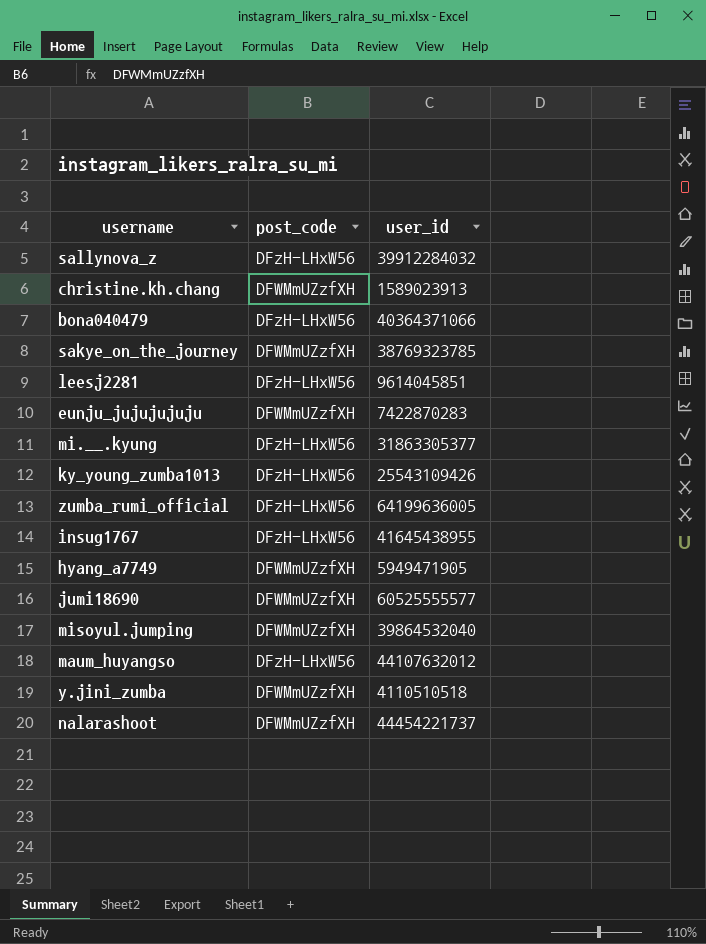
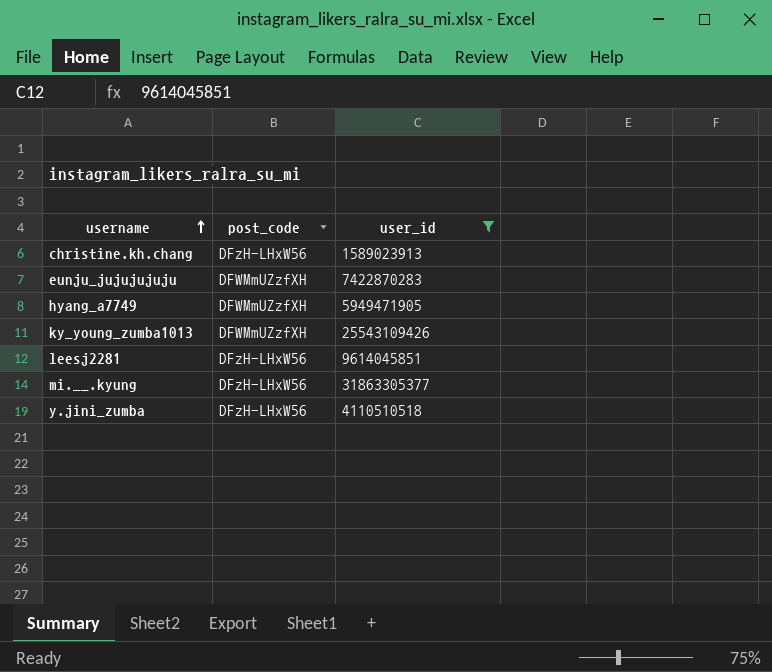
filter: none -> user_id <= 31863305377
row order: none -> username ascending
christine.kh.chang | post_code: DFWMmUZzfXH -> DFzH-LHxW56
ky_young_zumba1013 | post_code: DFzH-LHxW56 -> DFWMmUZzfXH
y.jini_zumba | post_code: DFWMmUZzfXH -> DFzH-LHxW56

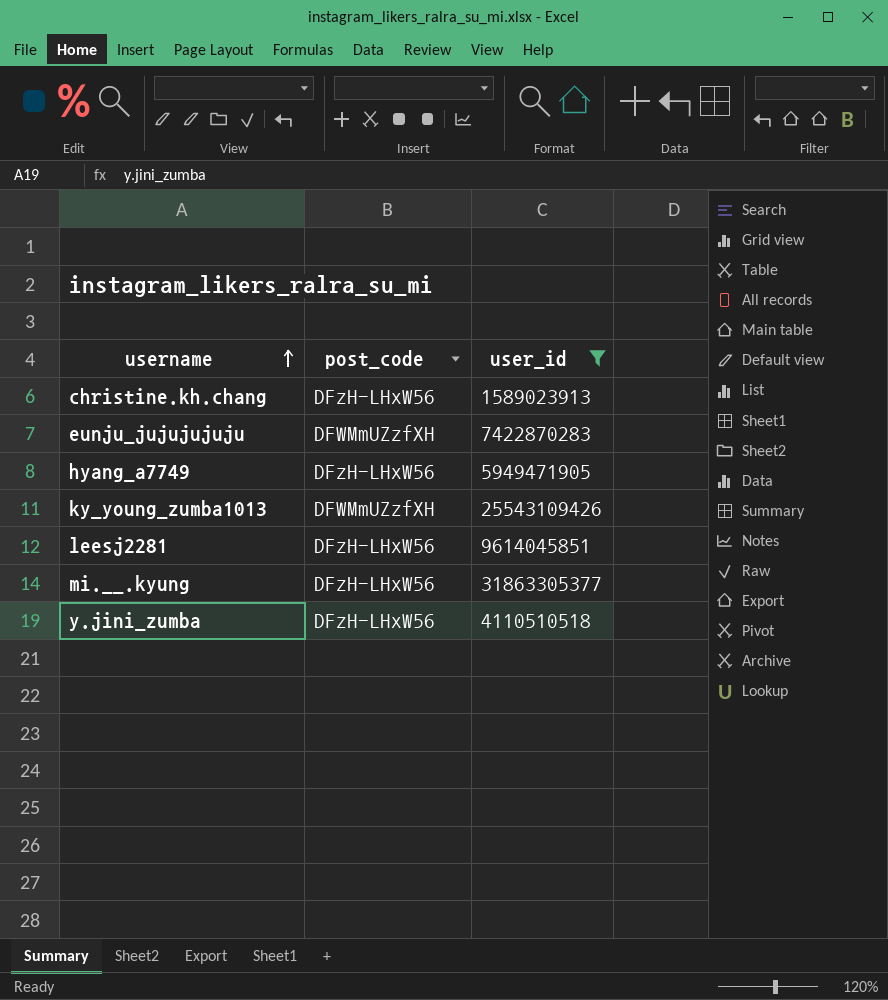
hyang_a7749 | post_code: DFWMmUZzfXH -> DFzH-LHxW56

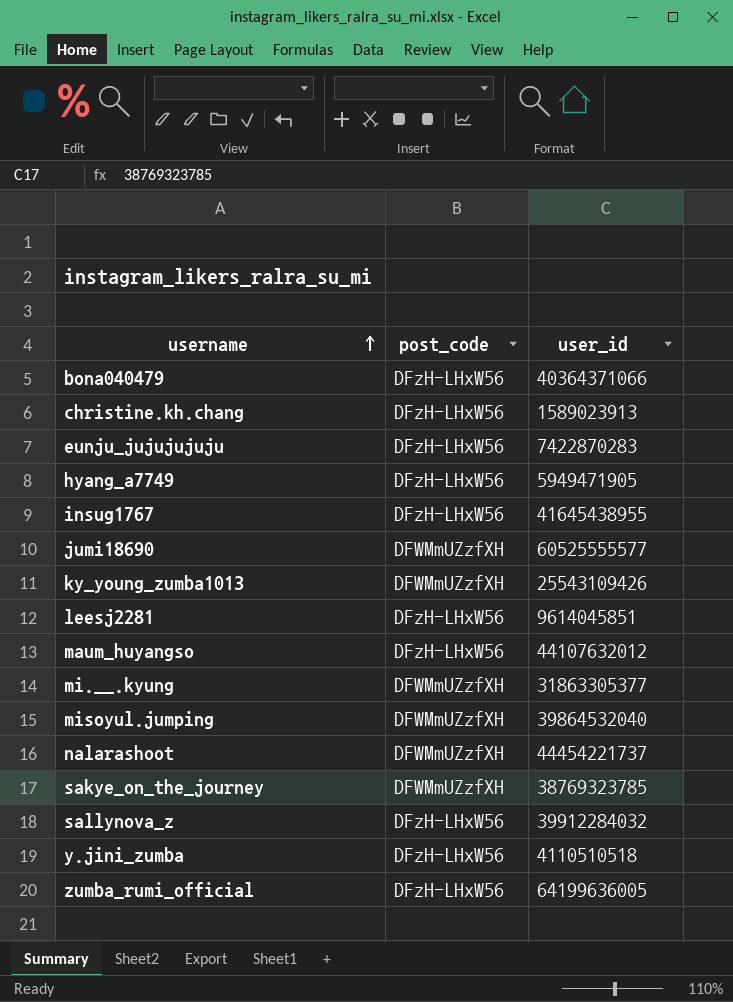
filter: user_id <= 31863305377 -> none
eunju_jujujujuju | post_code: DFWMmUZzfXH -> DFzH-LHxW56
mi.__.kyung | post_code: DFzH-LHxW56 -> DFWMmUZzfXH

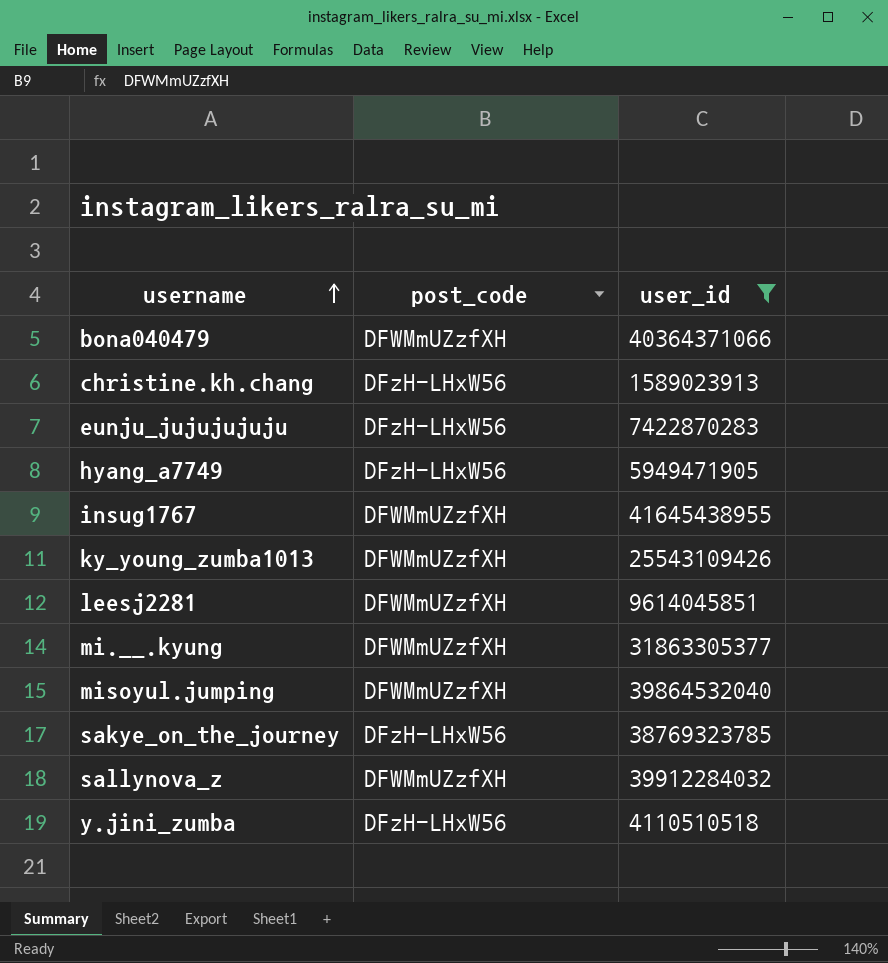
filter: none -> user_id <= 41645438955
bona040479 | post_code: DFzH-LHxW56 -> DFWMmUZzfXH
insug1767 | post_code: DFzH-LHxW56 -> DFWMmUZzfXH
leesj2281 | post_code: DFzH-LHxW56 -> DFWMmUZzfXH
sakye_on_the_journey | post_code: DFWMmUZzfXH -> DFzH-LHxW56
sallynova_z | post_code: DFzH-LHxW56 -> DFWMmUZzfXH

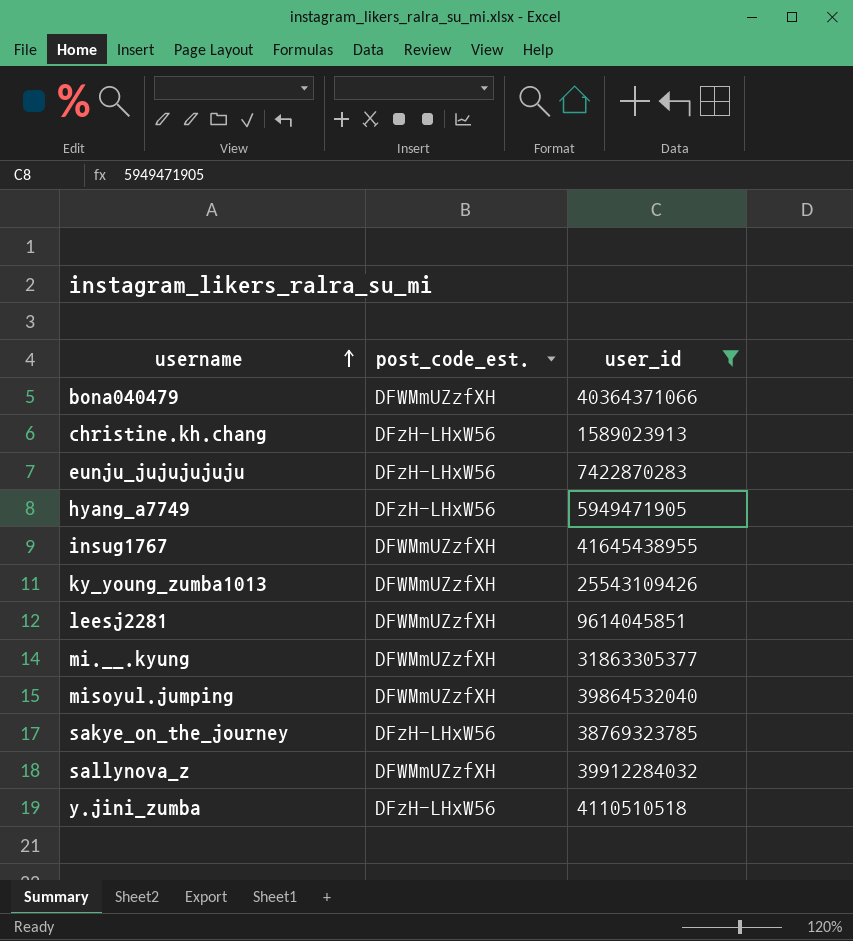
column name: post_code -> post_code_est.

